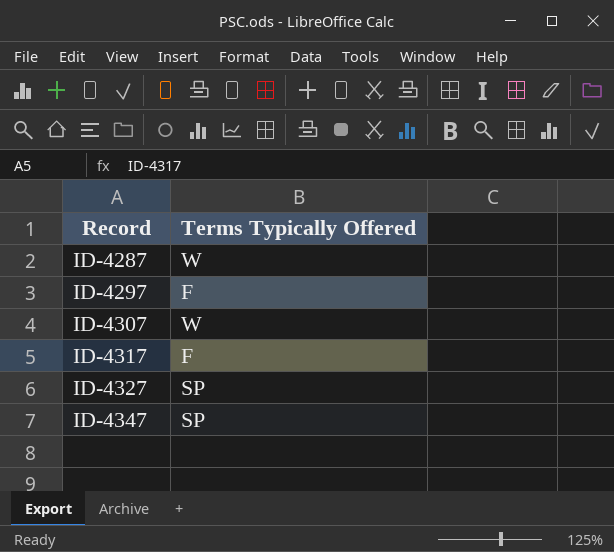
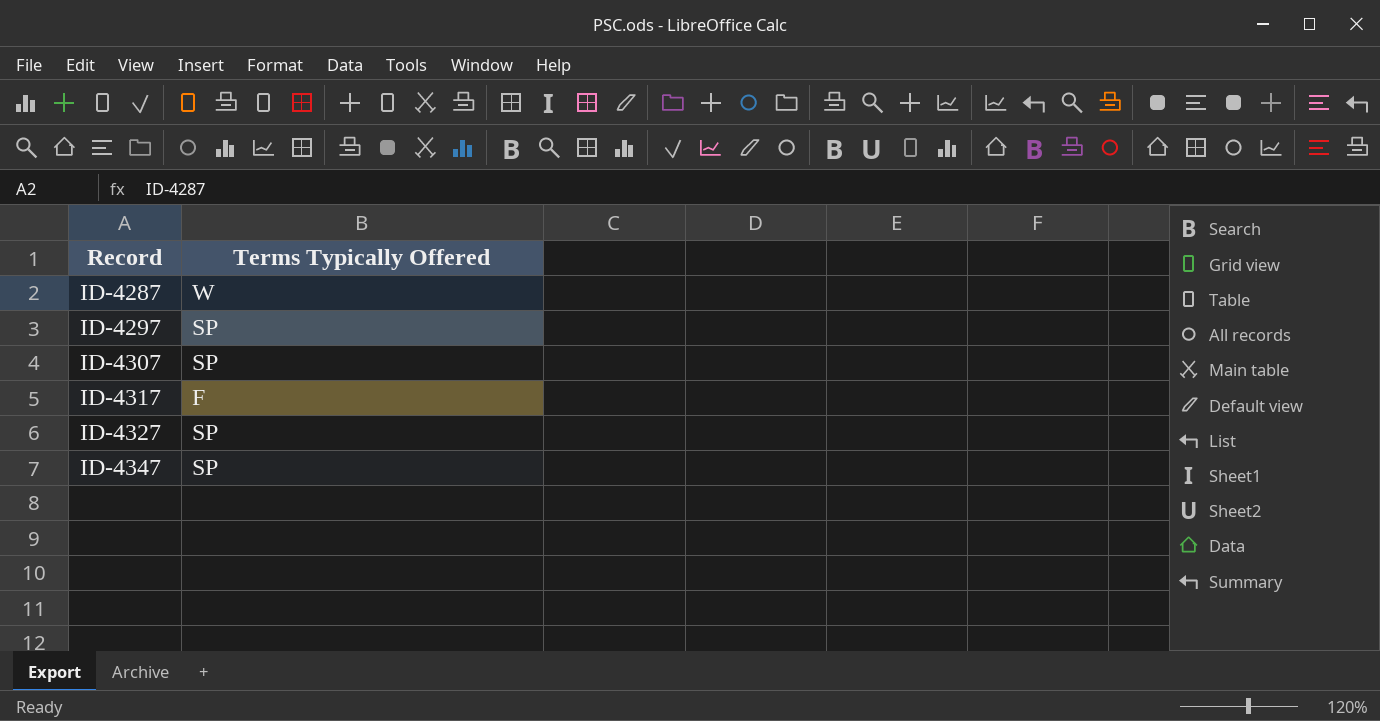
ID-4297 | Terms Typically Offered: F -> SP
ID-4307 | Terms Typically Offered: W -> SP

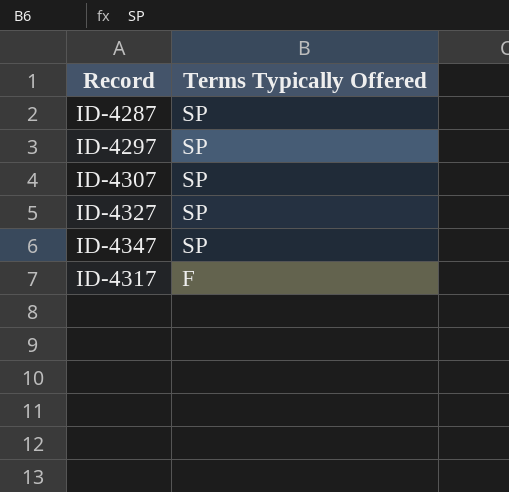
row order: Record ascending -> Terms Typically Offered descending
ID-4287 | Terms Typically Offered: W -> SP

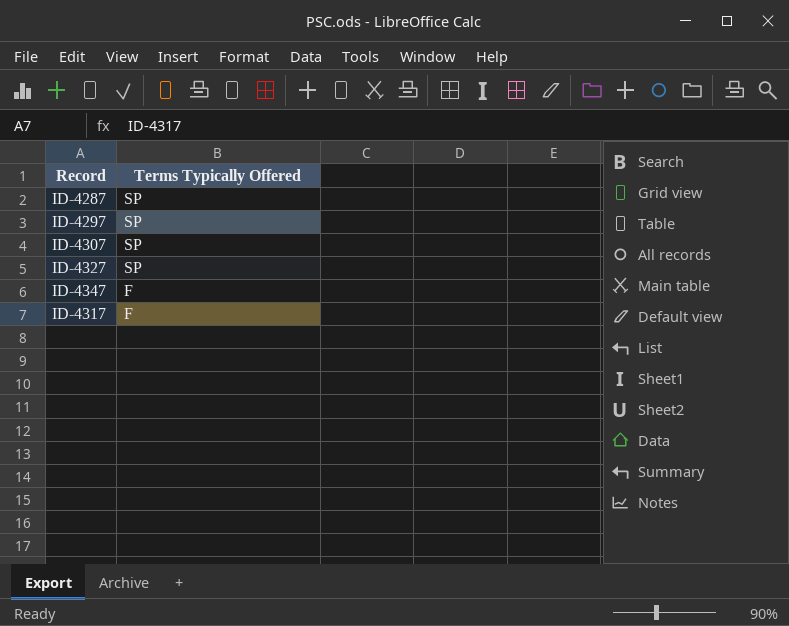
ID-4347 | Terms Typically Offered: SP -> F

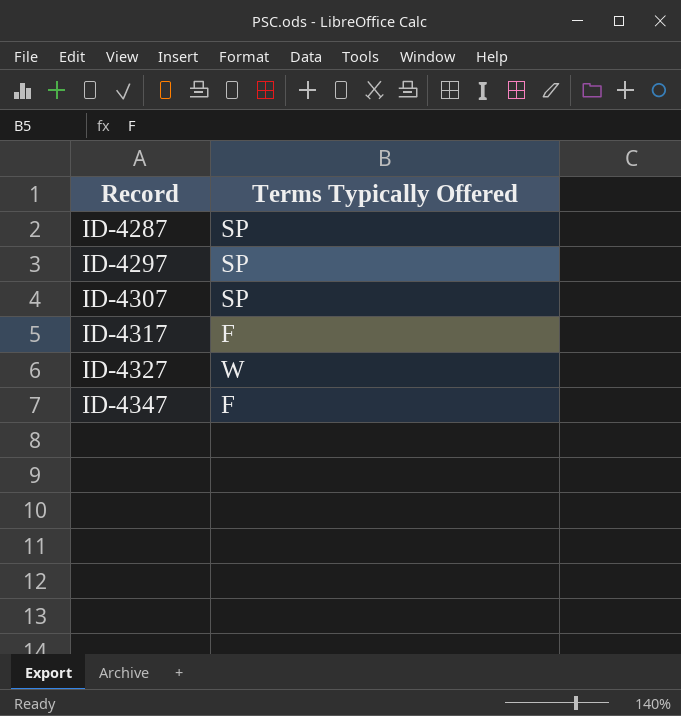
row order: Terms Typically Offered descending -> Record ascending
ID-4327 | Terms Typically Offered: SP -> W

